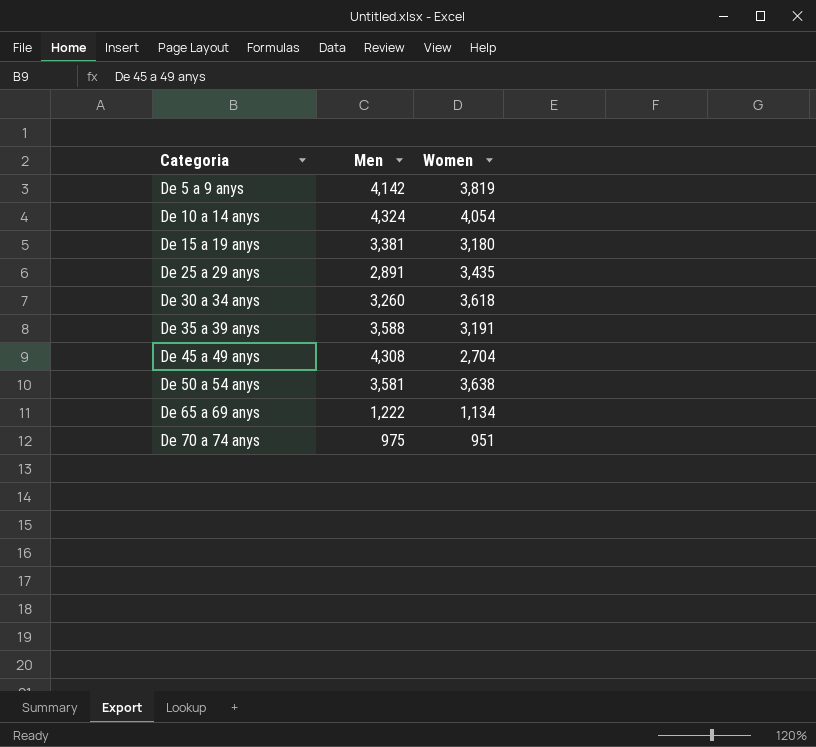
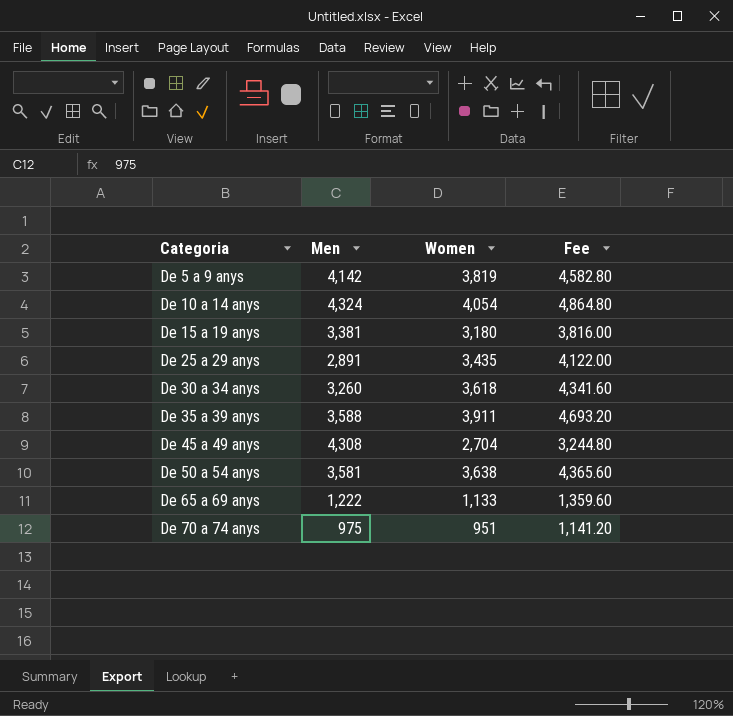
column Fee | formula: none -> [Women] * 1.2
De 35 a 39 anys | Women: 3,191 -> 3,911
De 65 a 69 anys | Women: 1,134 -> 1,133

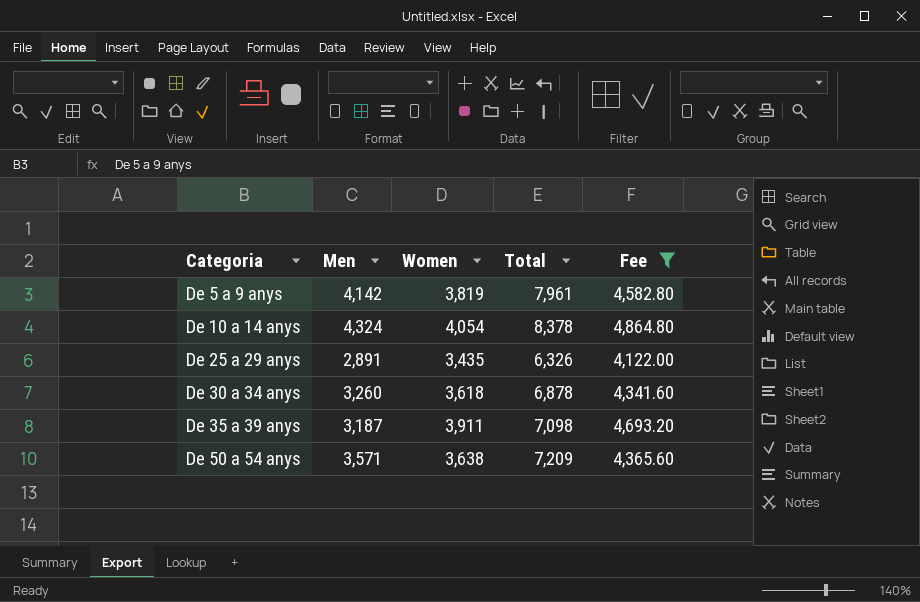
filter: none -> Fee >= 4,122.00
column Total | formula: none -> [Men] + [Women]
De 35 a 39 anys | Men: 3,588 -> 3,187
De 50 a 54 anys | Men: 3,581 -> 3,571

